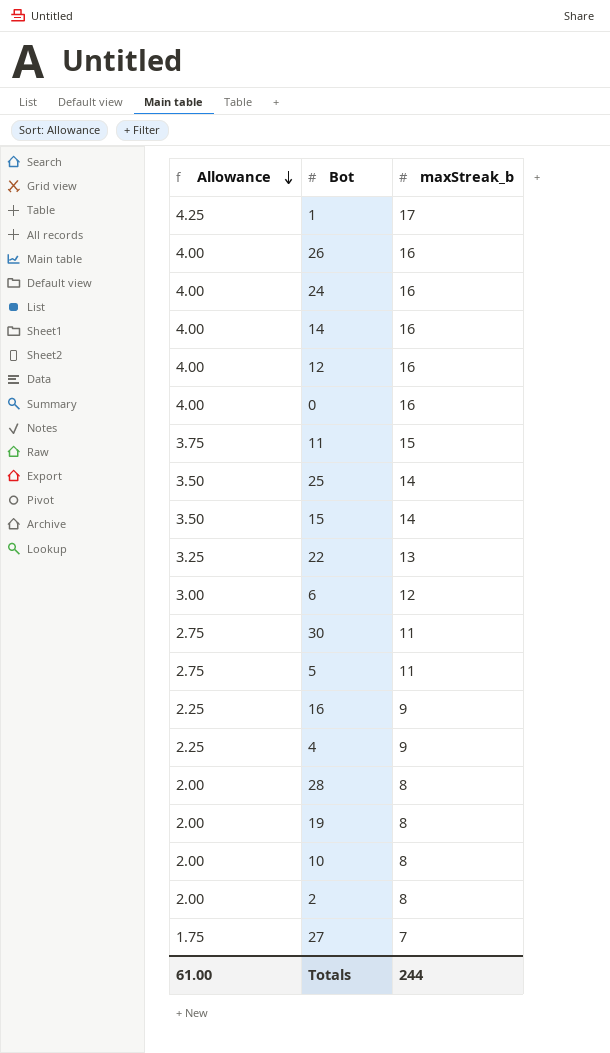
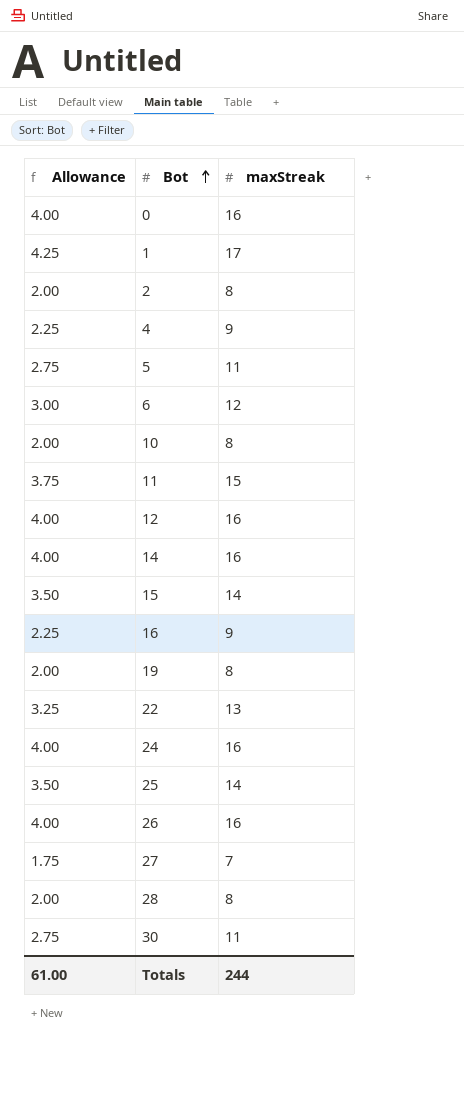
row order: Allowance descending -> Bot ascending
column name: maxStreak_b -> maxStreak

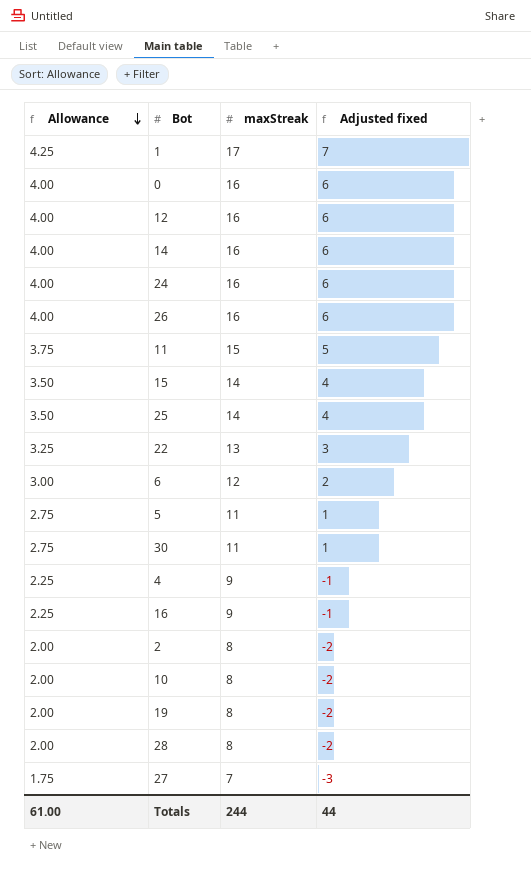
row order: Bot ascending -> Allowance descending
column Adjusted fixed | formula: none -> [maxStreak] - 10

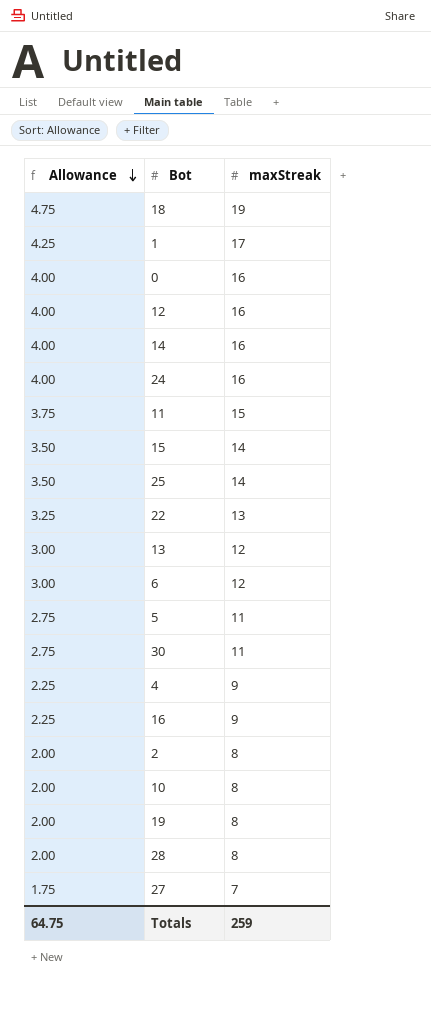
column Adjusted fixed | formula: [maxStreak] - 10 -> none
row 26: 4.00 | 16 | 6 -> none
row 18: none -> 4.75 | 19
row 13: none -> 3.00 | 12
Totals | Allowance: 61.00 -> 64.75
Totals | maxStreak: 244 -> 259

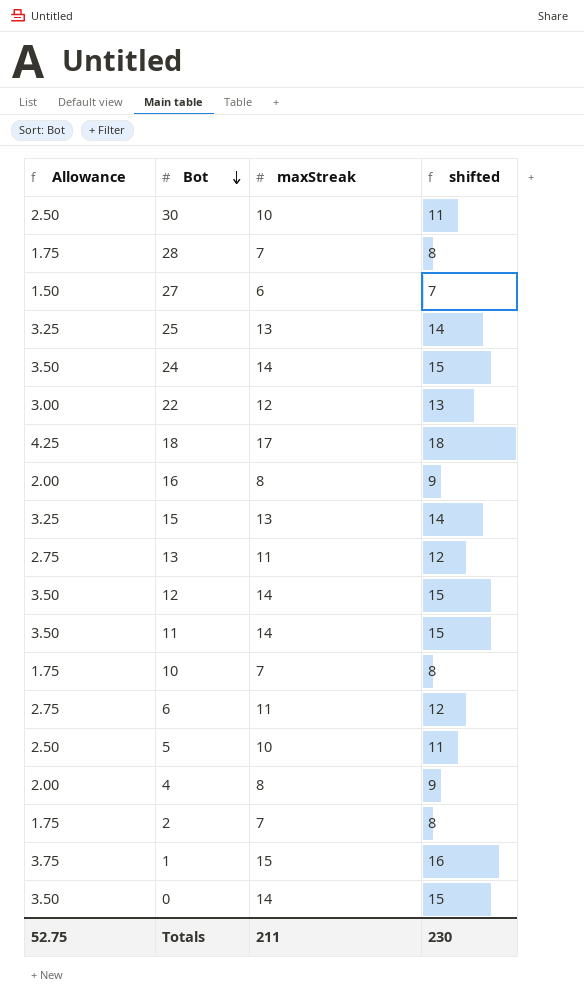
row order: Allowance descending -> Bot descending
column shifted | formula: none -> [maxStreak] + 1
row 14: 4.00 | 16 -> none
row 19: 2.00 | 8 -> none
30 | Allowance: 2.75 -> 2.50
30 | maxStreak: 11 -> 10
28 | Allowance: 2.00 -> 1.75
28 | maxStreak: 8 -> 7
27 | Allowance: 1.75 -> 1.50
27 | maxStreak: 7 -> 6
25 | Allowance: 3.50 -> 3.25
25 | maxStreak: 14 -> 13
24 | Allowance: 4.00 -> 3.50
24 | maxStreak: 16 -> 14
22 | Allowance: 3.25 -> 3.00
22 | maxStreak: 13 -> 12
18 | Allowance: 4.75 -> 4.25
18 | maxStreak: 19 -> 17
16 | Allowance: 2.25 -> 2.00
16 | maxStreak: 9 -> 8
15 | Allowance: 3.50 -> 3.25
15 | maxStreak: 14 -> 13
13 | Allowance: 3.00 -> 2.75
13 | maxStreak: 12 -> 11
12 | Allowance: 4.00 -> 3.50
12 | maxStreak: 16 -> 14
11 | Allowance: 3.75 -> 3.50
11 | maxStreak: 15 -> 14
10 | Allowance: 2.00 -> 1.75
10 | maxStreak: 8 -> 7
6 | Allowance: 3.00 -> 2.75
6 | maxStreak: 12 -> 11
5 | Allowance: 2.75 -> 2.50
5 | maxStreak: 11 -> 10
4 | Allowance: 2.25 -> 2.00
4 | maxStreak: 9 -> 8
2 | Allowance: 2.00 -> 1.75
2 | maxStreak: 8 -> 7
1 | Allowance: 4.25 -> 3.75
1 | maxStreak: 17 -> 15
0 | Allowance: 4.00 -> 3.50
0 | maxStreak: 16 -> 14
Totals | Allowance: 64.75 -> 52.75
Totals | maxStreak: 259 -> 211

